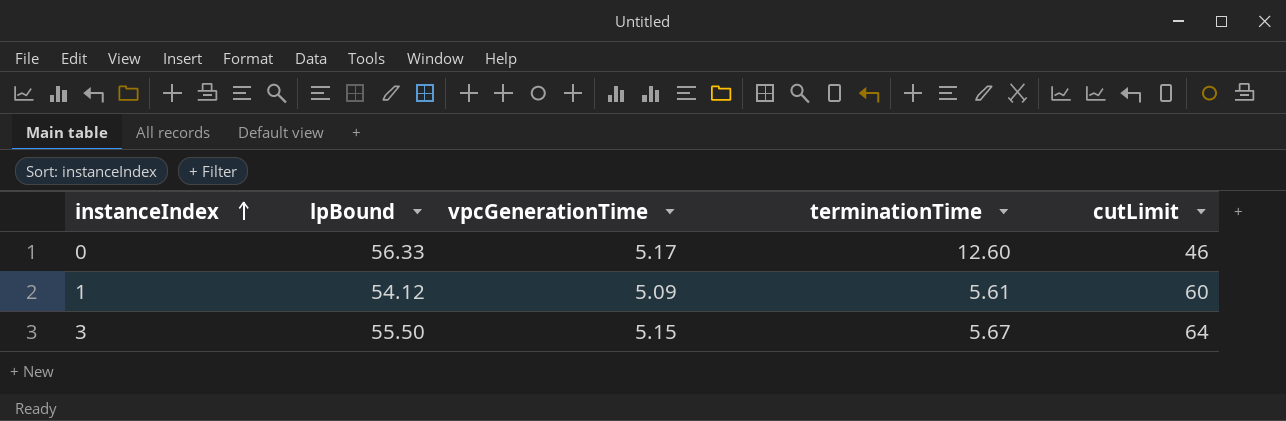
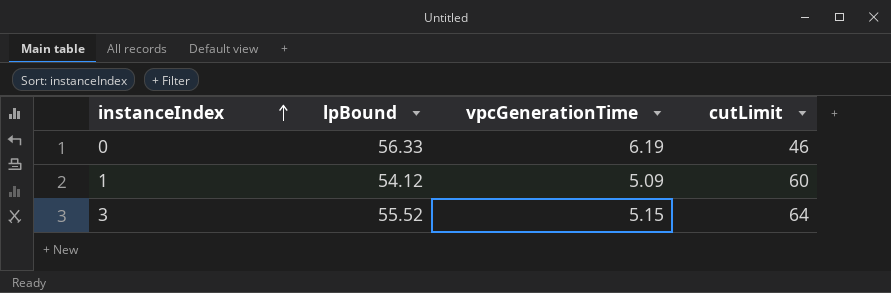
column terminationTime | position: 4 -> none
0 | vpcGenerationTime: 5.17 -> 6.19
3 | lpBound: 55.50 -> 55.52

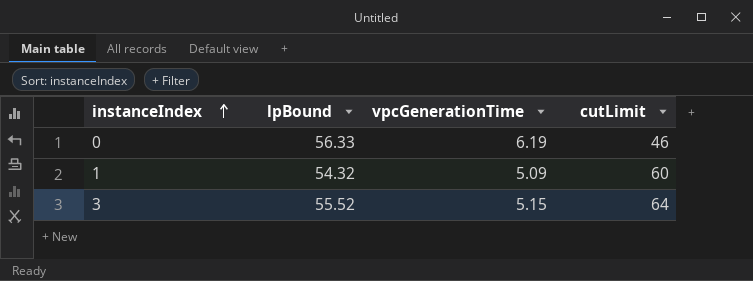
1 | lpBound: 54.12 -> 54.32

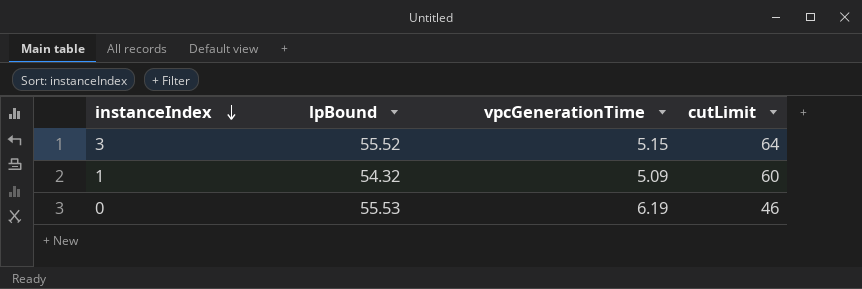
row order: instanceIndex ascending -> instanceIndex descending
0 | lpBound: 56.33 -> 55.53

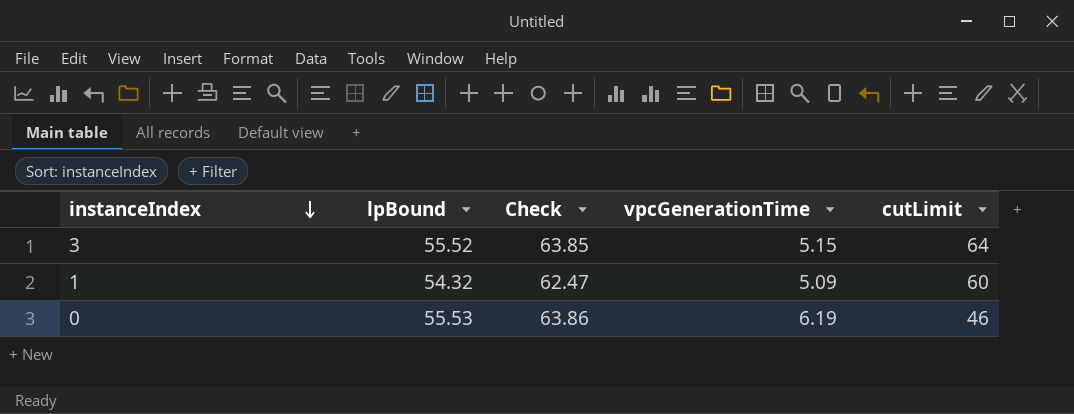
column Check | formula: none -> [lpBound] * 1.15

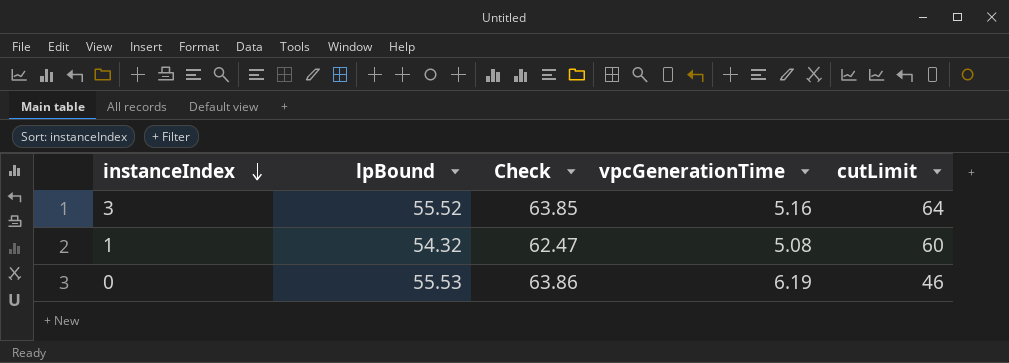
3 | vpcGenerationTime: 5.15 -> 5.16
1 | vpcGenerationTime: 5.09 -> 5.08

